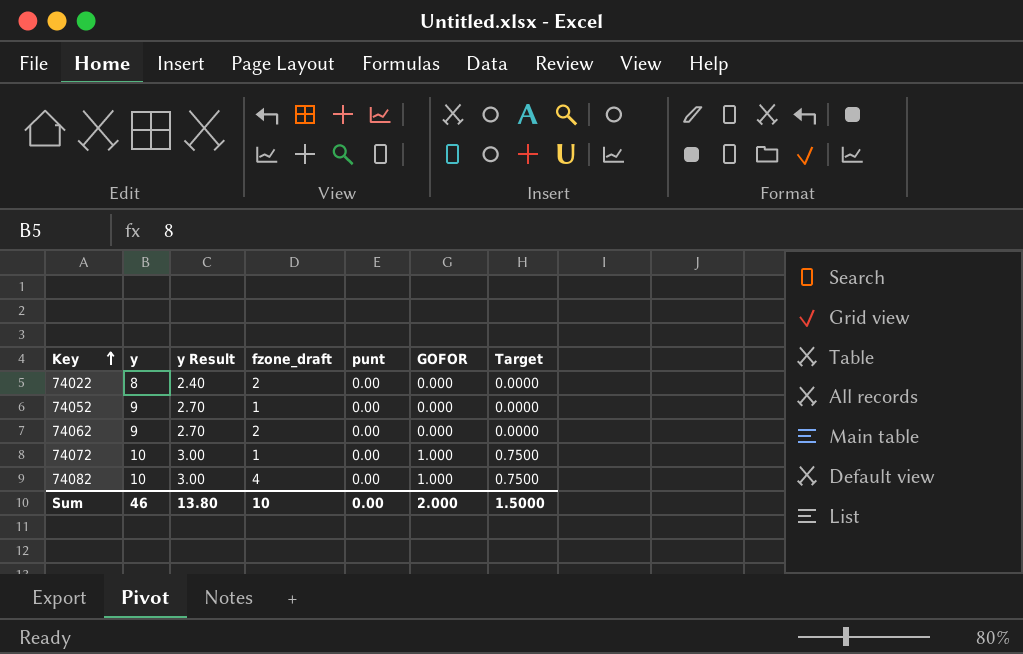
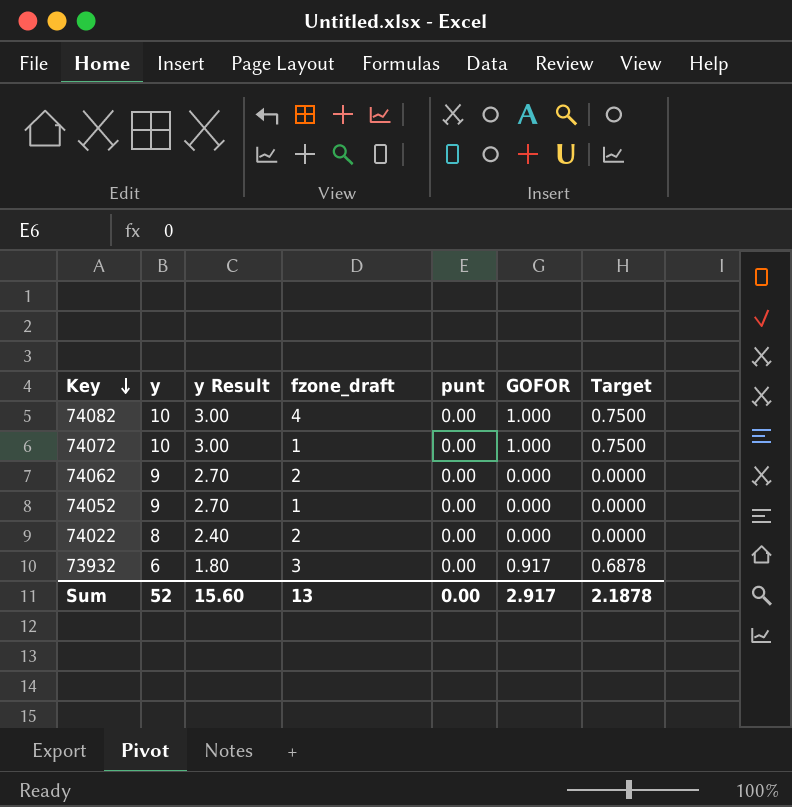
row order: Key ascending -> Key descending
row 73932: none -> 6 | 1.80 | 3 | 0.00 | 0.917 | 0.6878
Sum | y: 46 -> 52
Sum | y Result: 13.80 -> 15.60
Sum | fzone_draft: 10 -> 13
Sum | GOFOR: 2.000 -> 2.917
Sum | Target: 1.5000 -> 2.1878

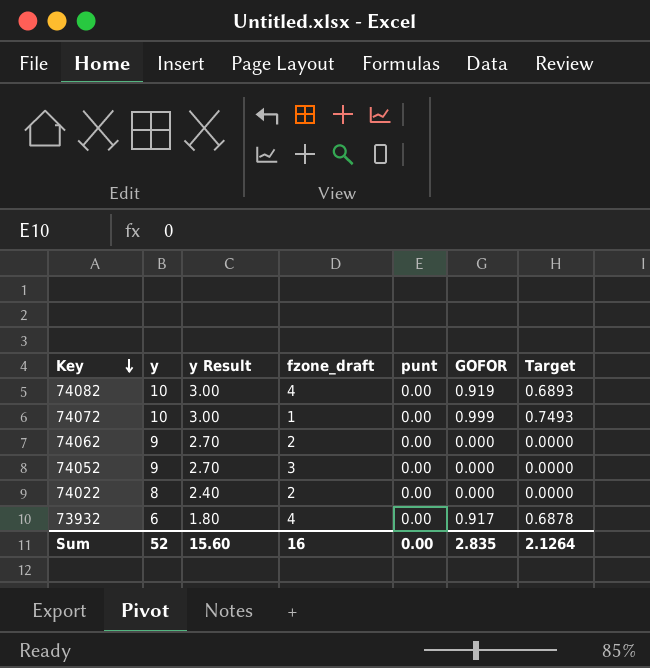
74082 | GOFOR: 1.000 -> 0.919
74082 | Target: 0.7500 -> 0.6893
74072 | GOFOR: 1.000 -> 0.999
74072 | Target: 0.7500 -> 0.7493
74052 | fzone_draft: 1 -> 3
73932 | fzone_draft: 3 -> 4
Sum | fzone_draft: 13 -> 16
Sum | GOFOR: 2.917 -> 2.835
Sum | Target: 2.1878 -> 2.1264

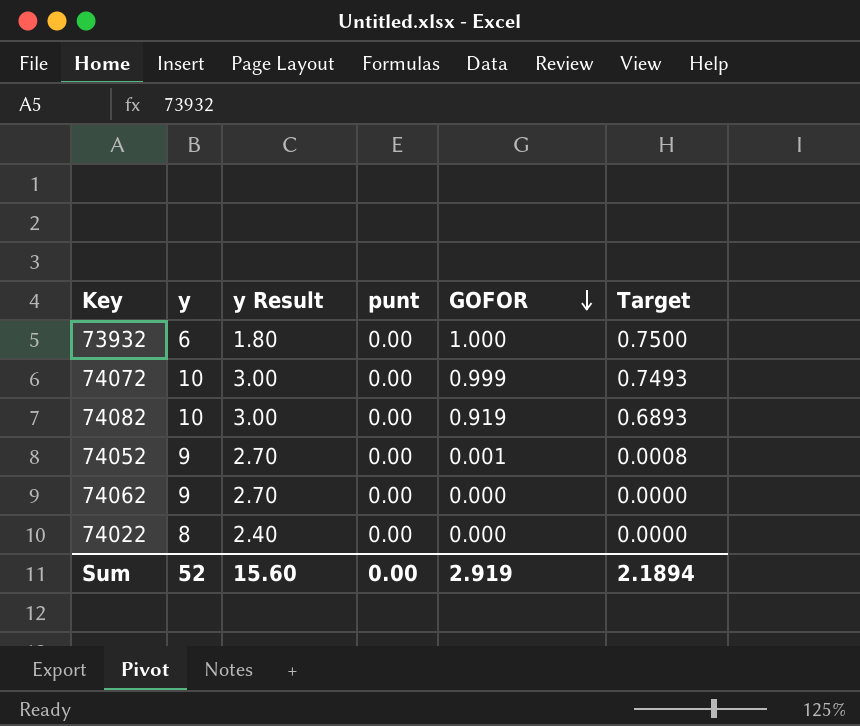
row order: Key descending -> GOFOR descending
column fzone_draft | position: 4 -> none
73932 | GOFOR: 0.917 -> 1.000
73932 | Target: 0.6878 -> 0.7500
74052 | GOFOR: 0.000 -> 0.001
74052 | Target: 0.0000 -> 0.0008
Sum | GOFOR: 2.835 -> 2.919
Sum | Target: 2.1264 -> 2.1894

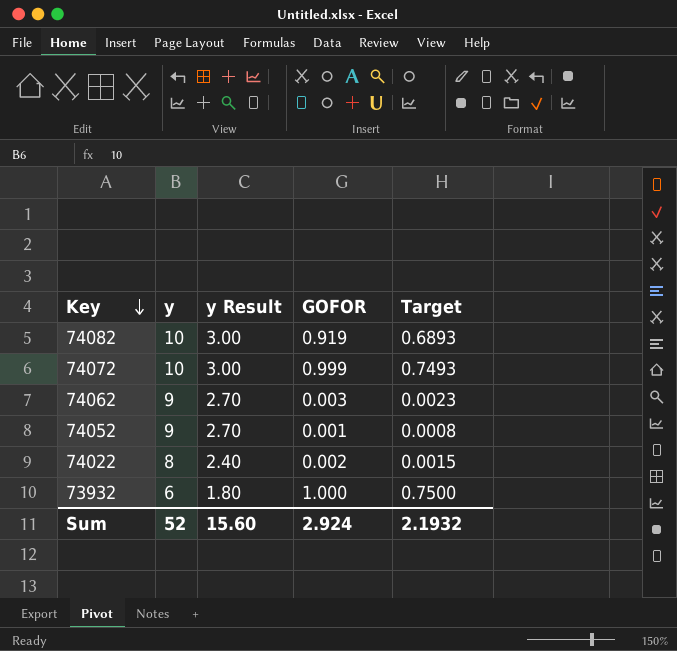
row order: GOFOR descending -> Key descending
column punt | position: 4 -> none
74062 | GOFOR: 0.000 -> 0.003
74062 | Target: 0.0000 -> 0.0023
74022 | GOFOR: 0.000 -> 0.002
74022 | Target: 0.0000 -> 0.0015
Sum | GOFOR: 2.919 -> 2.924
Sum | Target: 2.1894 -> 2.1932

